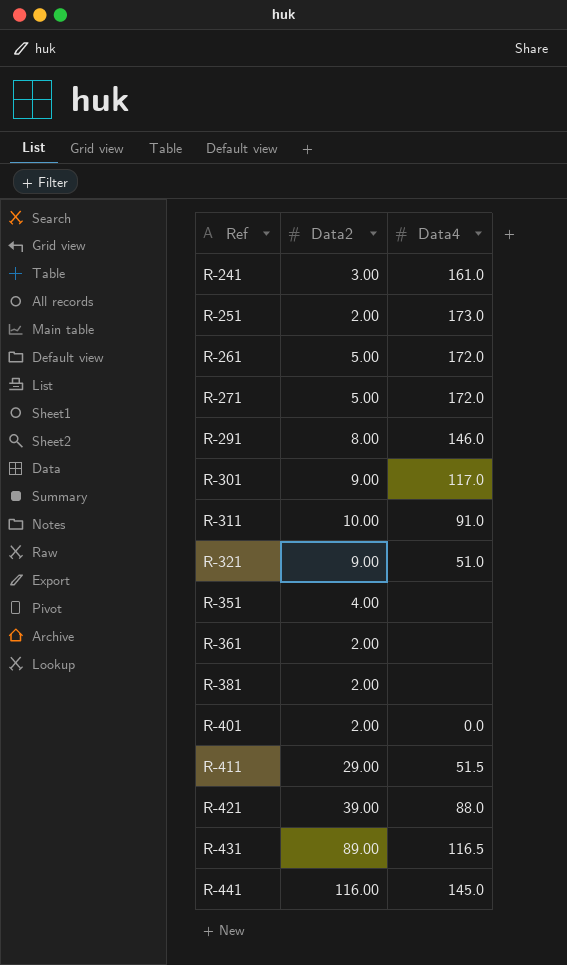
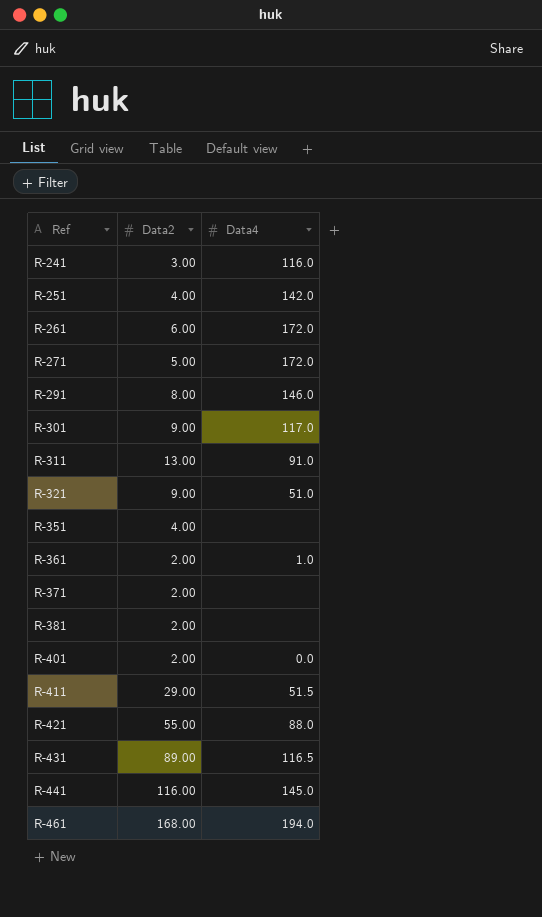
R-241 | Data4: 161.0 -> 116.0
R-251 | Data2: 2.00 -> 4.00
R-251 | Data4: 173.0 -> 142.0
R-261 | Data2: 5.00 -> 6.00
R-311 | Data2: 10.00 -> 13.00
R-361 | Data4: none -> 1.0
row R-371: none -> 2.00 | none
R-421 | Data2: 39.00 -> 55.00
row R-461: none -> 168.00 | 194.0

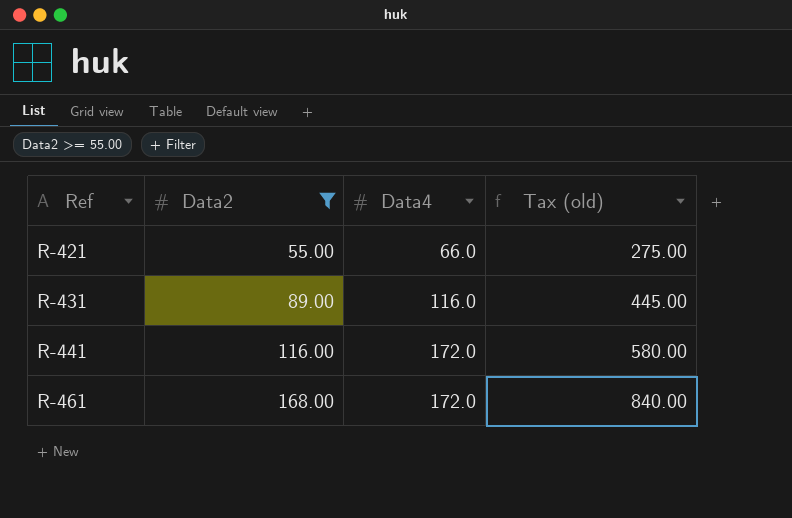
filter: none -> Data2 >= 55.00
column Tax (old) | formula: none -> [Data2] * 5
R-421 | Data4: 88.0 -> 66.0
R-431 | Data4: 116.5 -> 116.0
R-441 | Data4: 145.0 -> 172.0
R-461 | Data4: 194.0 -> 172.0

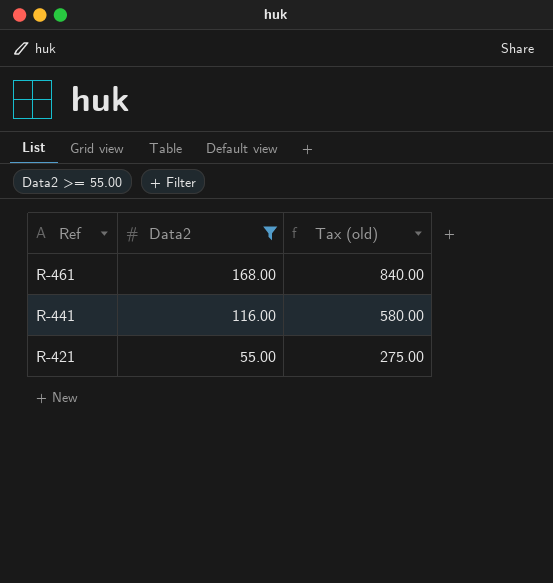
row order: Ref ascending -> Ref descending
column Data4 | position: 3 -> none
row R-431: 89.00 | 116.0 | 445.00 -> none

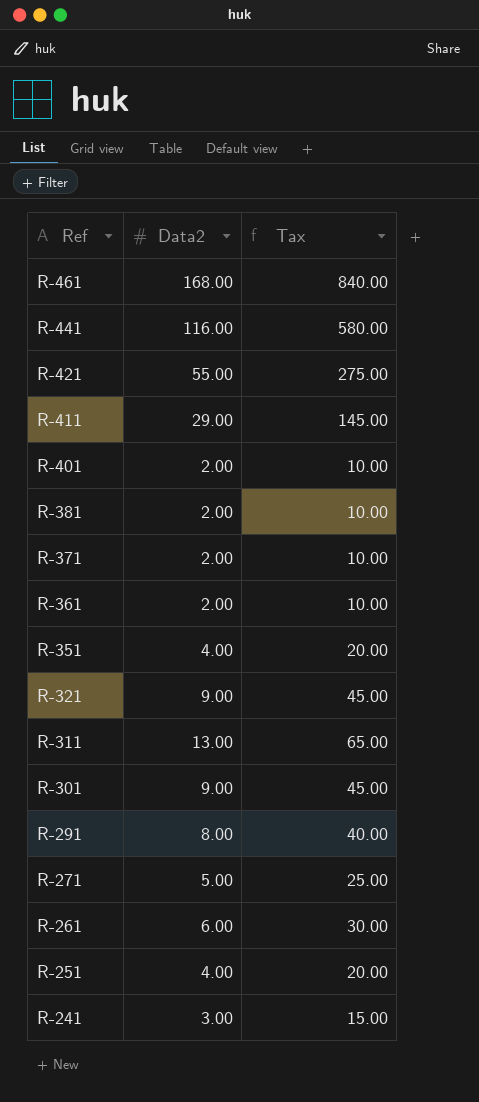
filter: Data2 >= 55.00 -> none
column name: Tax (old) -> Tax

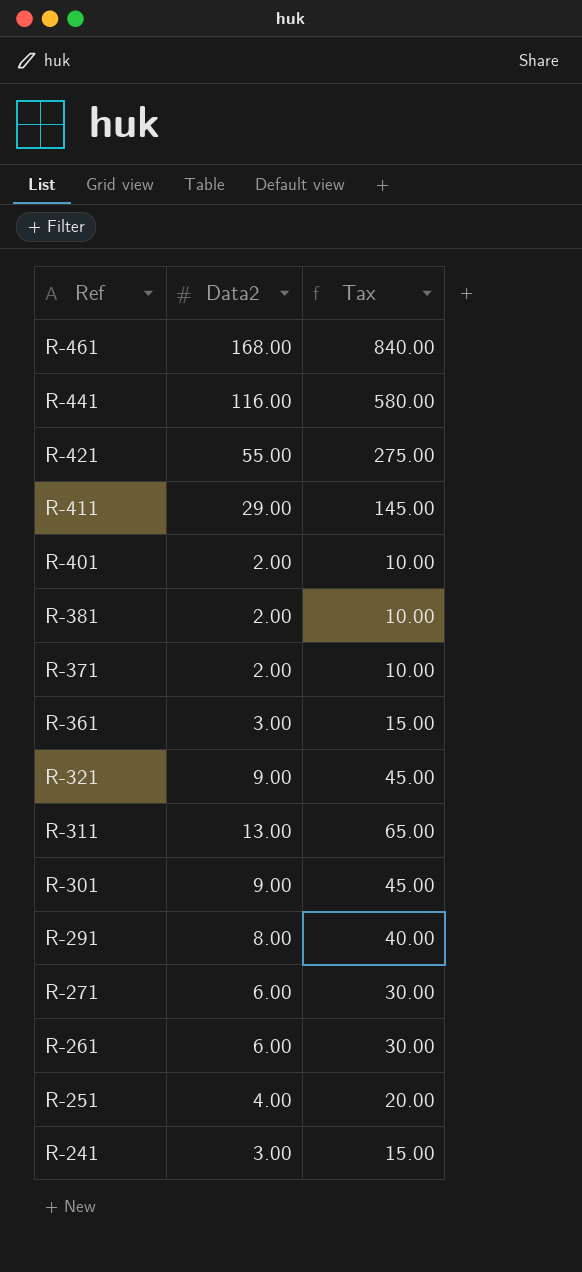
row R-351: 4.00 | 20.00 -> none
R-361 | Data2: 2.00 -> 3.00
R-361 | Tax: 10.00 -> 15.00
R-271 | Data2: 5.00 -> 6.00
R-271 | Tax: 25.00 -> 30.00

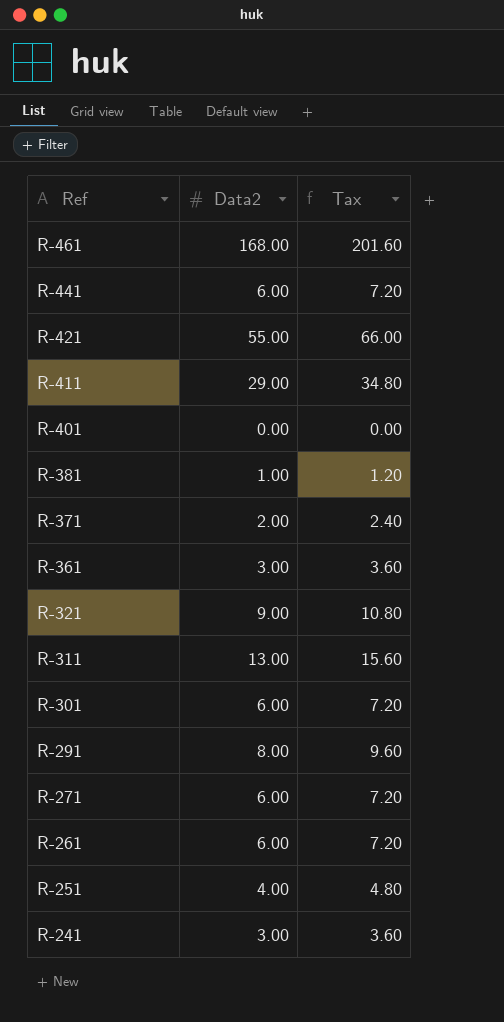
column Tax | formula: [Data2] * 5 -> [Data2] * 1.2
R-441 | Data2: 116.00 -> 6.00
R-401 | Data2: 2.00 -> 0.00
R-381 | Data2: 2.00 -> 1.00
R-301 | Data2: 9.00 -> 6.00

